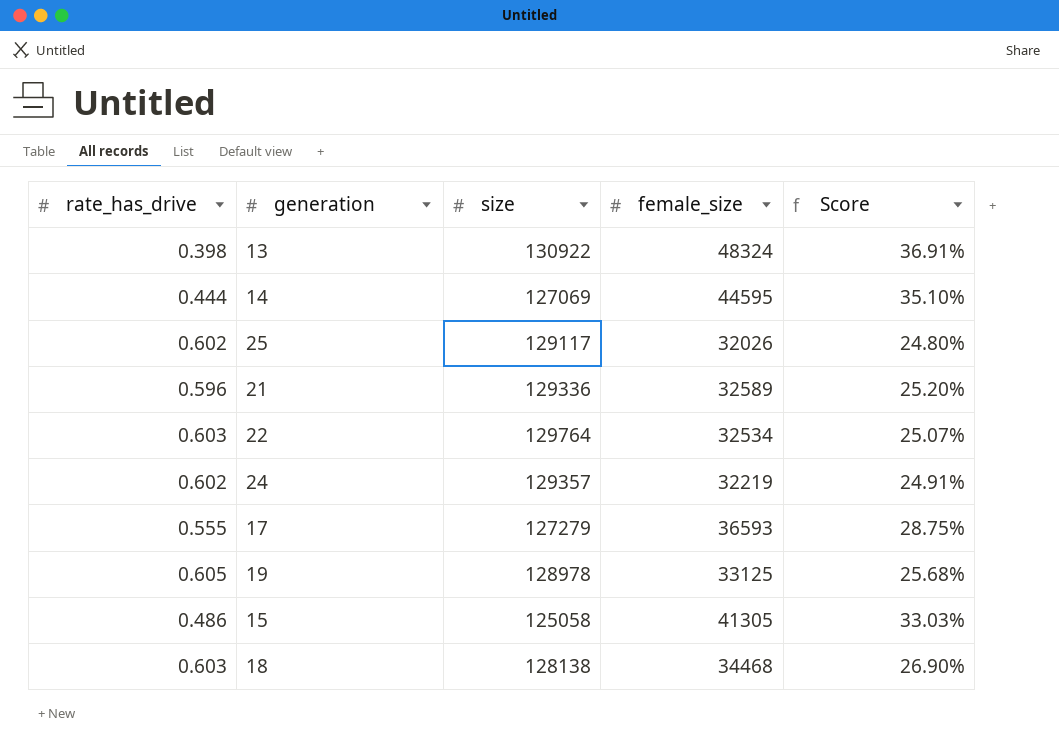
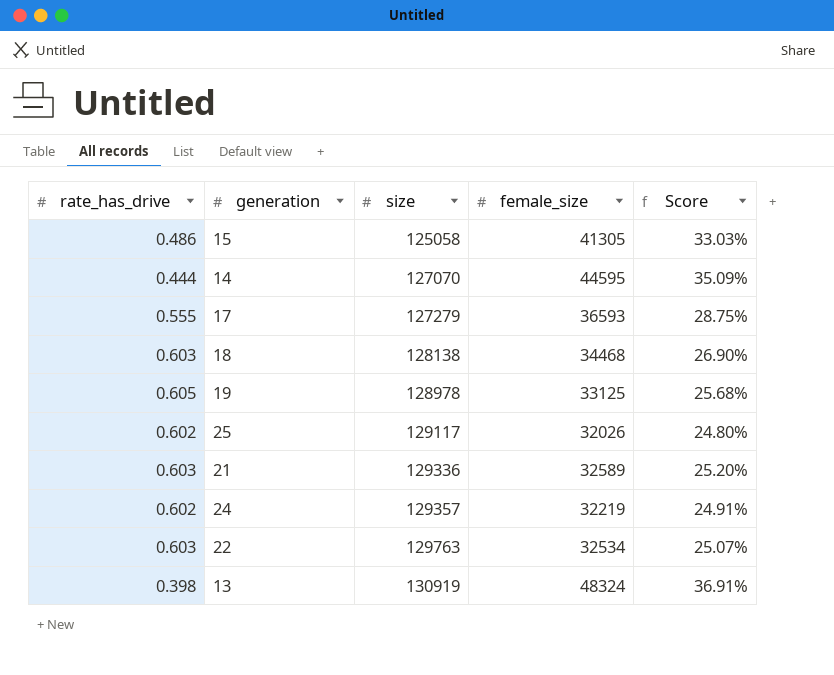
row order: none -> size ascending
14 | size: 127069 -> 127070
14 | Score: 35.10% -> 35.09%
21 | rate_has_drive: 0.596 -> 0.603
22 | size: 129764 -> 129763
13 | size: 130922 -> 130919

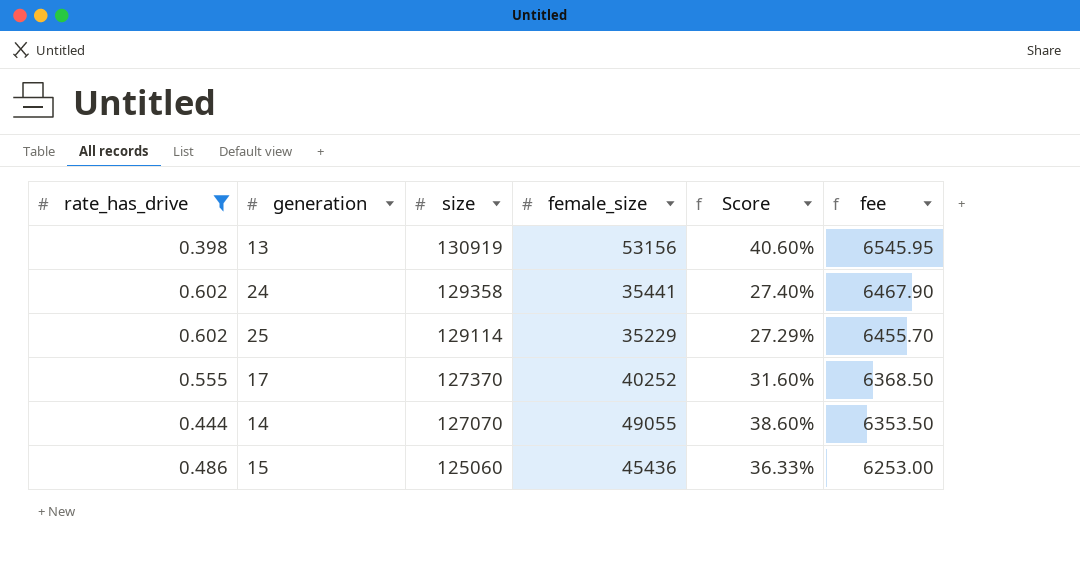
filter: none -> rate_has_drive <= 0.602
row order: size ascending -> size descending
column fee | formula: none -> [size] * 0.05
13 | female_size: 48324 -> 53156
13 | Score: 36.91% -> 40.60%
24 | size: 129357 -> 129358
24 | female_size: 32219 -> 35441
24 | Score: 24.91% -> 27.40%
25 | size: 129117 -> 129114
25 | female_size: 32026 -> 35229
25 | Score: 24.80% -> 27.29%
17 | size: 127279 -> 127370
17 | female_size: 36593 -> 40252
17 | Score: 28.75% -> 31.60%
14 | female_size: 44595 -> 49055
14 | Score: 35.09% -> 38.60%
15 | size: 125058 -> 125060
15 | female_size: 41305 -> 45436
15 | Score: 33.03% -> 36.33%

